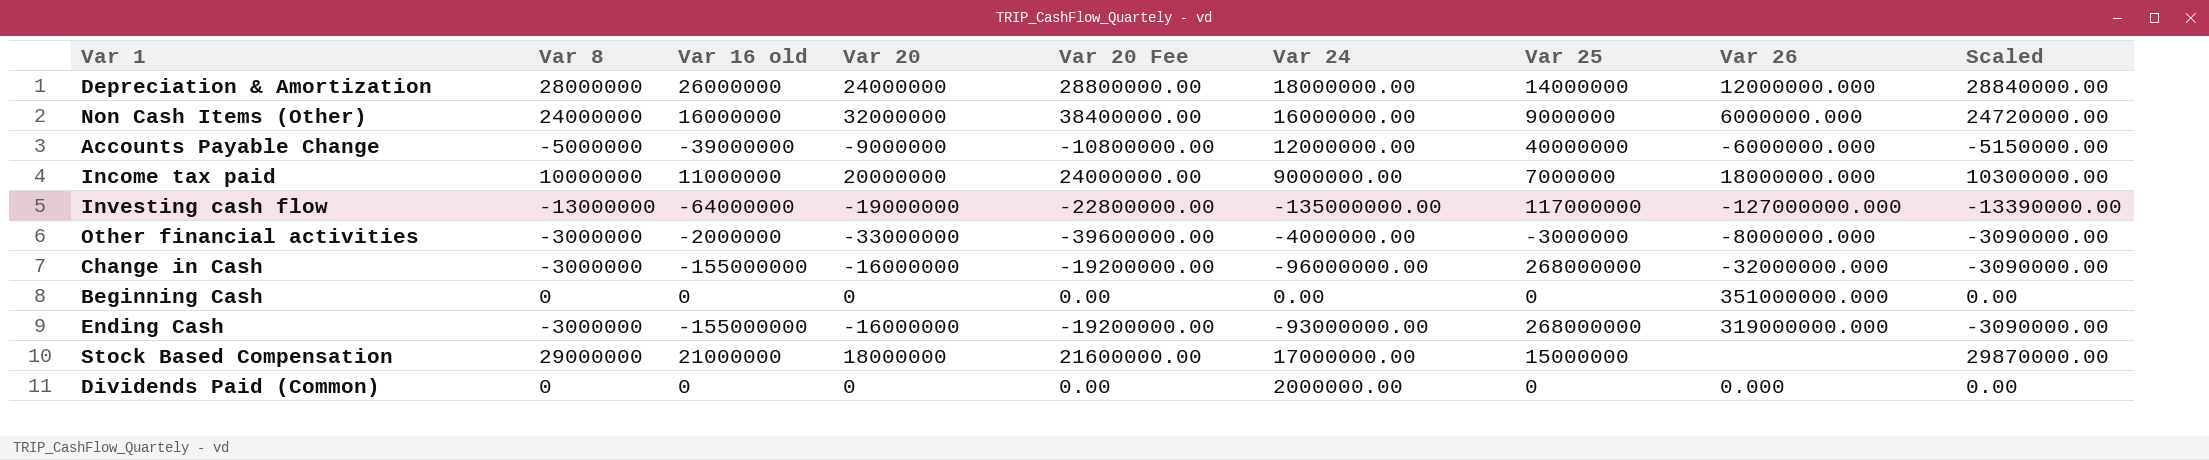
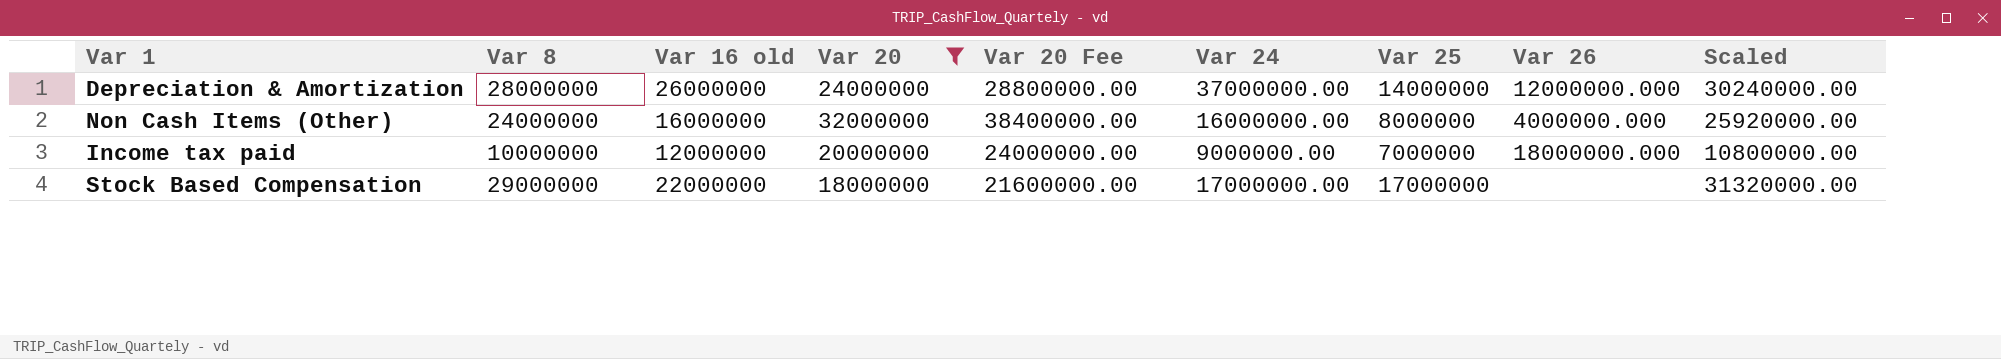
filter: none -> Var 20 >= 18000000
column Scaled | formula: [Var 8] * 1.03 -> [Var 8] * 1.08
Depreciation & Amortization | Var 24: 18000000.00 -> 37000000.00
Non Cash Items (Other) | Var 25: 9000000 -> 8000000
Non Cash Items (Other) | Var 26: 6000000.000 -> 4000000.000
Income tax paid | Var 16 old: 11000000 -> 12000000
Stock Based Compensation | Var 16 old: 21000000 -> 22000000
Stock Based Compensation | Var 25: 15000000 -> 17000000

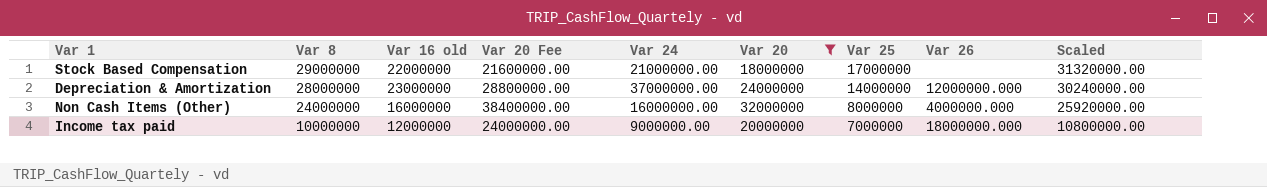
row order: none -> Var 8 descending
column Var 20 | position: 4 -> 6
Stock Based Compensation | Var 24: 17000000.00 -> 21000000.00
Depreciation & Amortization | Var 16 old: 26000000 -> 23000000

